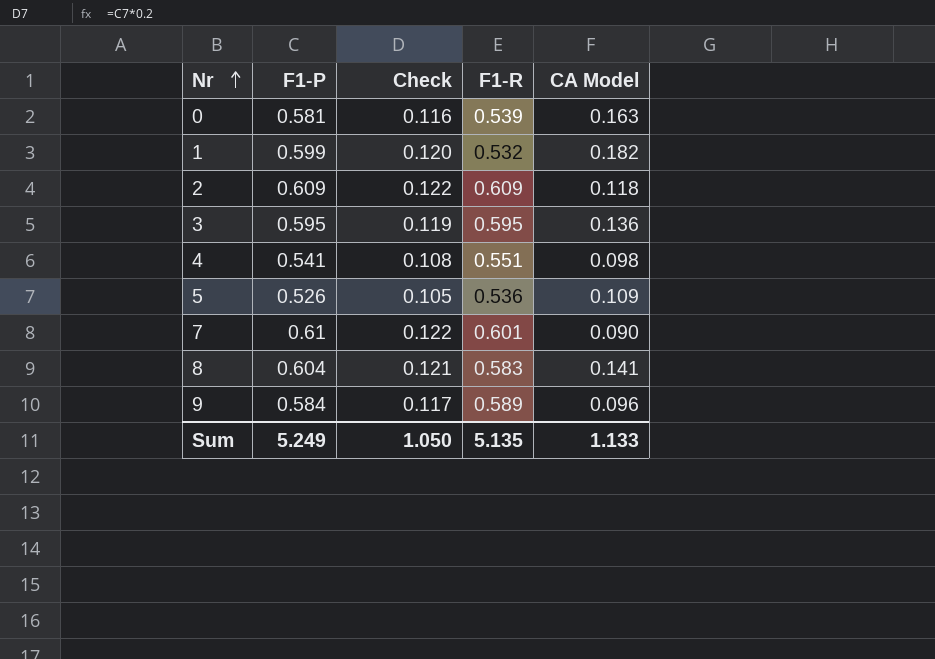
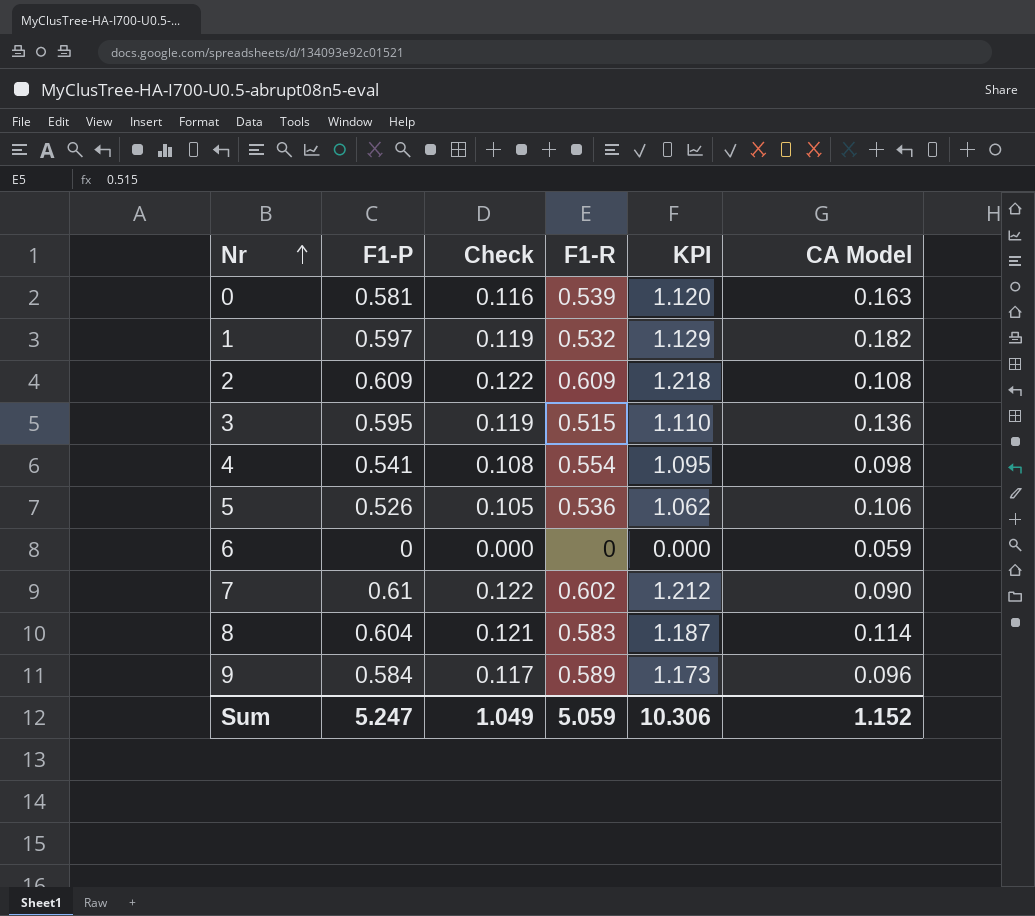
column KPI | formula: none -> [F1-P] + [F1-R]
1 | F1-P: 0.599 -> 0.597
1 | Check: 0.120 -> 0.119
2 | CA Model: 0.118 -> 0.108
3 | F1-R: 0.595 -> 0.515
4 | F1-R: 0.551 -> 0.554
5 | CA Model: 0.109 -> 0.106
row 6: none -> 0 | 0.000 | 0 | 0.000 | 0.059
7 | F1-R: 0.601 -> 0.602
8 | CA Model: 0.141 -> 0.114
Sum | F1-P: 5.249 -> 5.247
Sum | Check: 1.050 -> 1.049
Sum | F1-R: 5.135 -> 5.059
Sum | CA Model: 1.133 -> 1.152

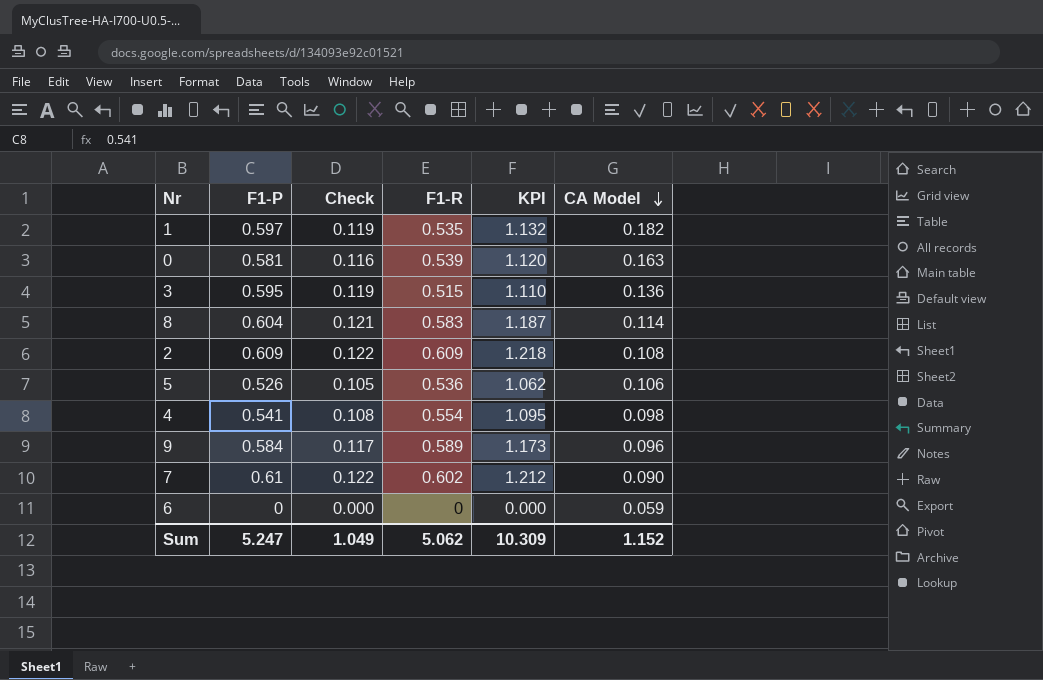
row order: Nr ascending -> CA Model descending
1 | F1-R: 0.532 -> 0.535
1 | KPI: 1.129 -> 1.132
Sum | F1-R: 5.059 -> 5.062
Sum | KPI: 10.306 -> 10.309

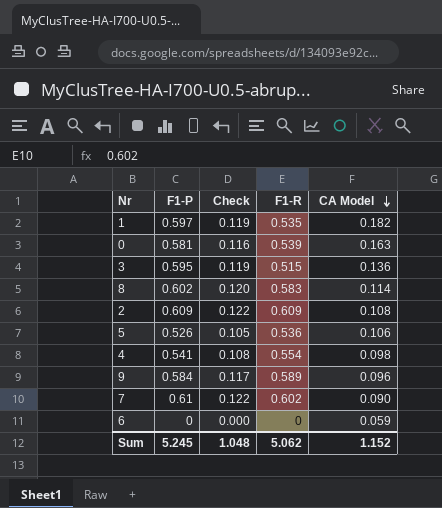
column KPI | formula: [F1-P] + [F1-R] -> none
8 | F1-P: 0.604 -> 0.602
8 | Check: 0.121 -> 0.120
Sum | F1-P: 5.247 -> 5.245
Sum | Check: 1.049 -> 1.048

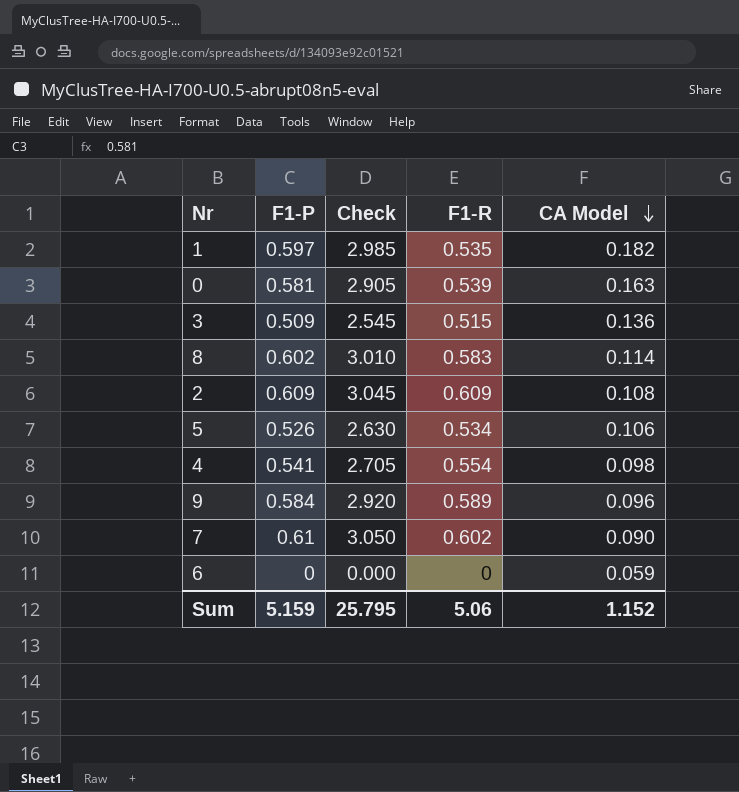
column Check | formula: [F1-P] * 0.2 -> [F1-P] * 5
3 | F1-P: 0.595 -> 0.509
5 | F1-R: 0.536 -> 0.534
Sum | F1-P: 5.245 -> 5.159
Sum | Check: 1.048 -> 25.795
Sum | F1-R: 5.062 -> 5.06

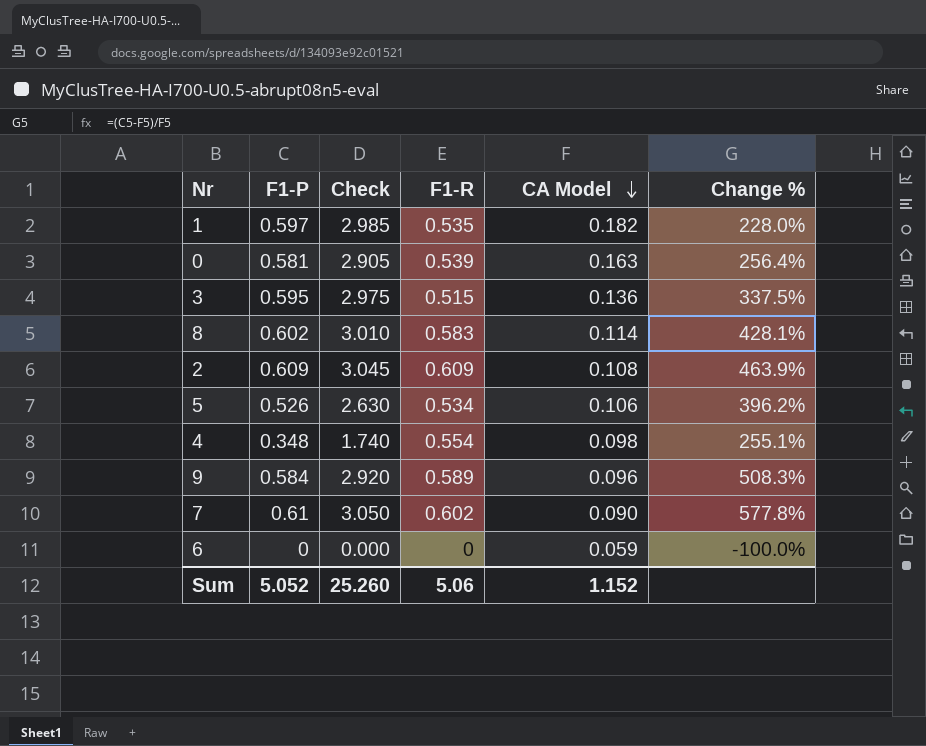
column Change % | formula: none -> ([F1-P] - [CA Model]) / [CA Model]
3 | F1-P: 0.509 -> 0.595
3 | Check: 2.545 -> 2.975
4 | F1-P: 0.541 -> 0.348
4 | Check: 2.705 -> 1.740
Sum | F1-P: 5.159 -> 5.052
Sum | Check: 25.795 -> 25.260

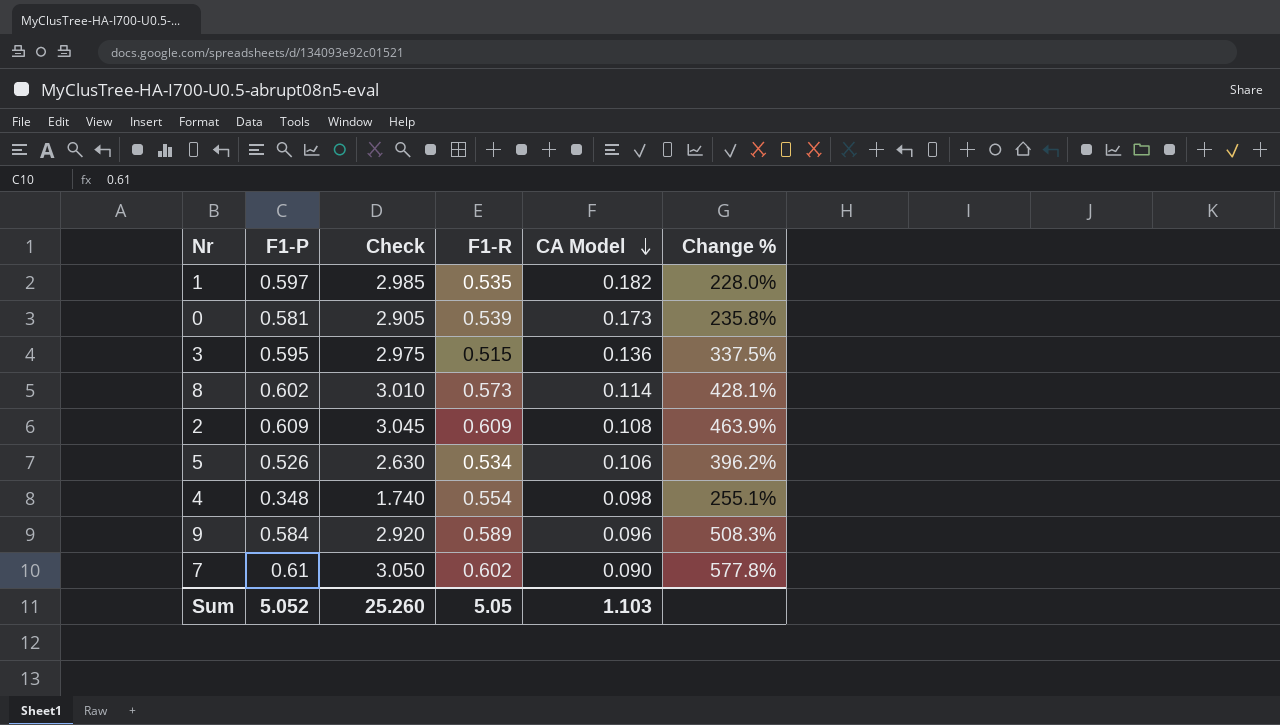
row 6: 0 | 0.000 | 0 | 0.059 | -100.0% -> none
0 | CA Model: 0.163 -> 0.173
0 | Change %: 256.4% -> 235.8%
8 | F1-R: 0.583 -> 0.573
Sum | F1-R: 5.06 -> 5.05
Sum | CA Model: 1.152 -> 1.103

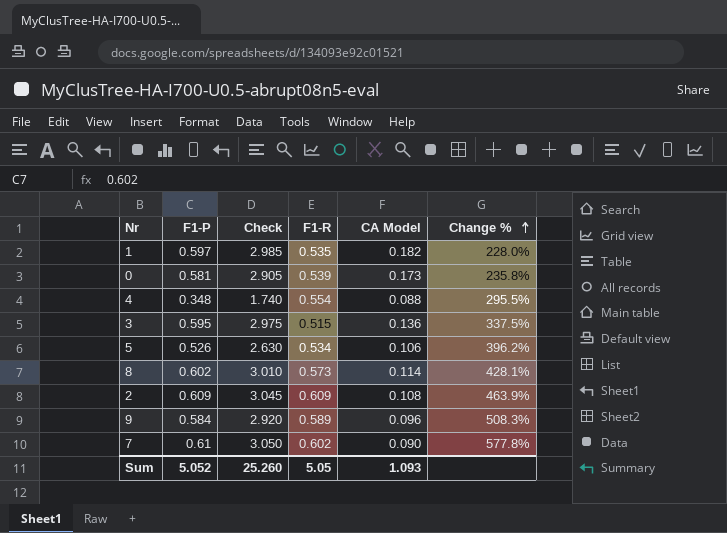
row order: CA Model descending -> Change % ascending
4 | CA Model: 0.098 -> 0.088
4 | Change %: 255.1% -> 295.5%
Sum | CA Model: 1.103 -> 1.093

